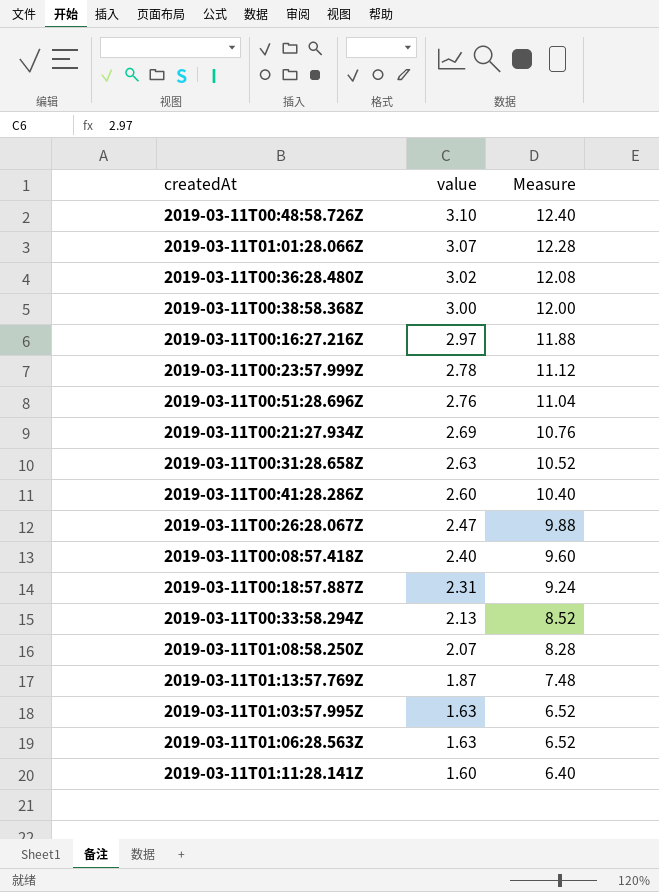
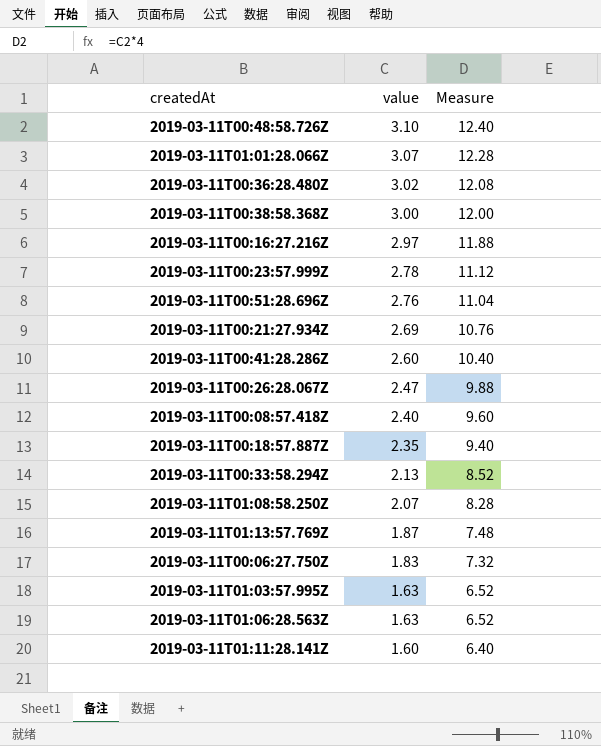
row 2019-03-11T00:31:28.658Z: 2.63 | 10.52 -> none
2019-03-11T00:18:57.887Z | value: 2.31 -> 2.35
2019-03-11T00:18:57.887Z | Measure: 9.24 -> 9.40
row 2019-03-11T00:06:27.750Z: none -> 1.83 | 7.32

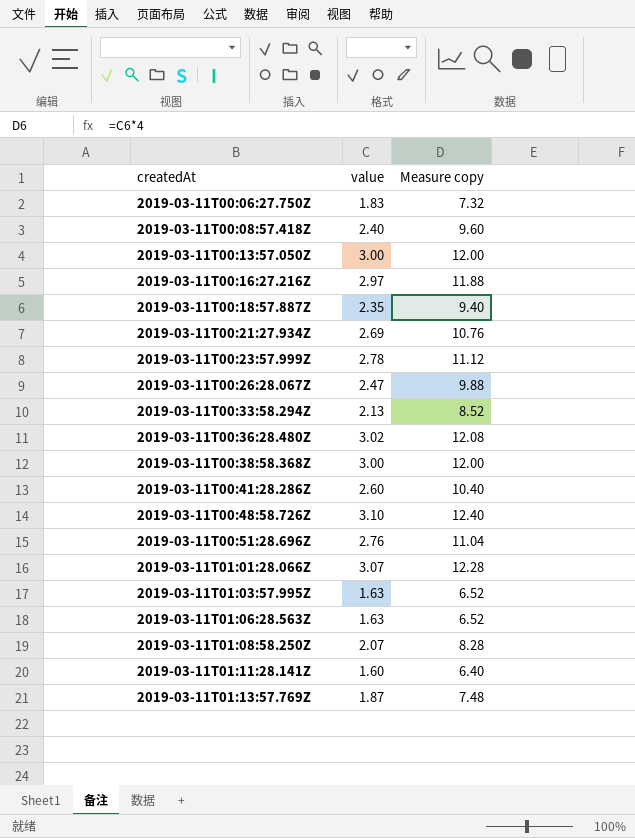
row order: value descending -> createdAt ascending
column name: Measure -> Measure copy
row 2019-03-11T00:13:57.050Z: none -> 3.00 | 12.00

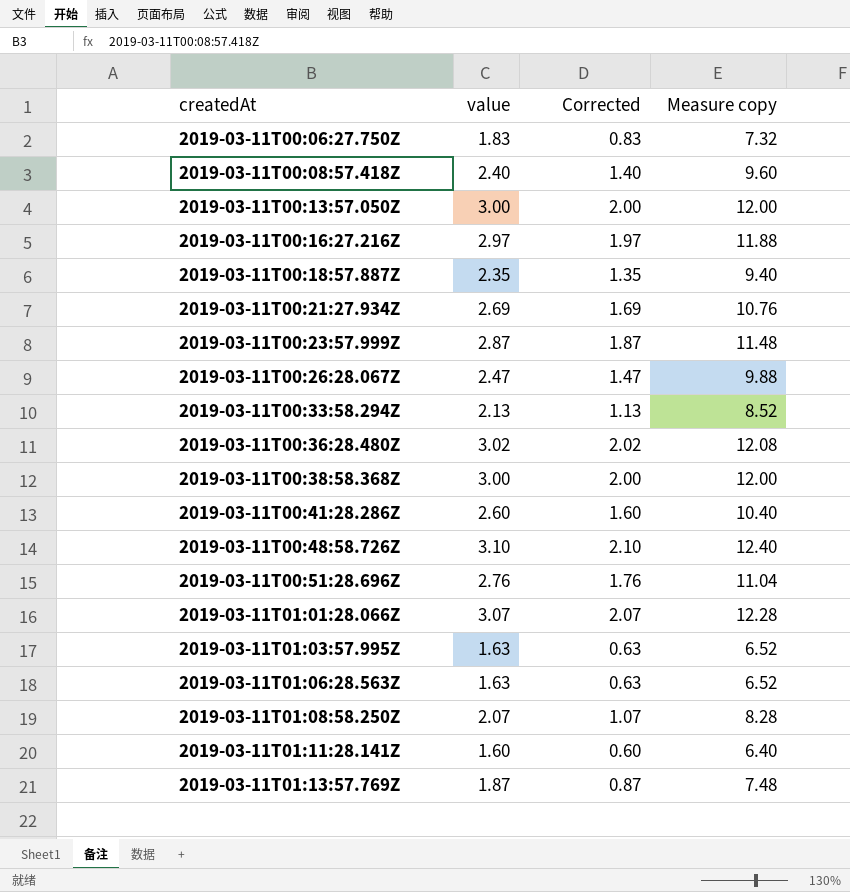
column Corrected | formula: none -> [value] - 1
2019-03-11T00:23:57.999Z | value: 2.78 -> 2.87
2019-03-11T00:23:57.999Z | Measure copy: 11.12 -> 11.48

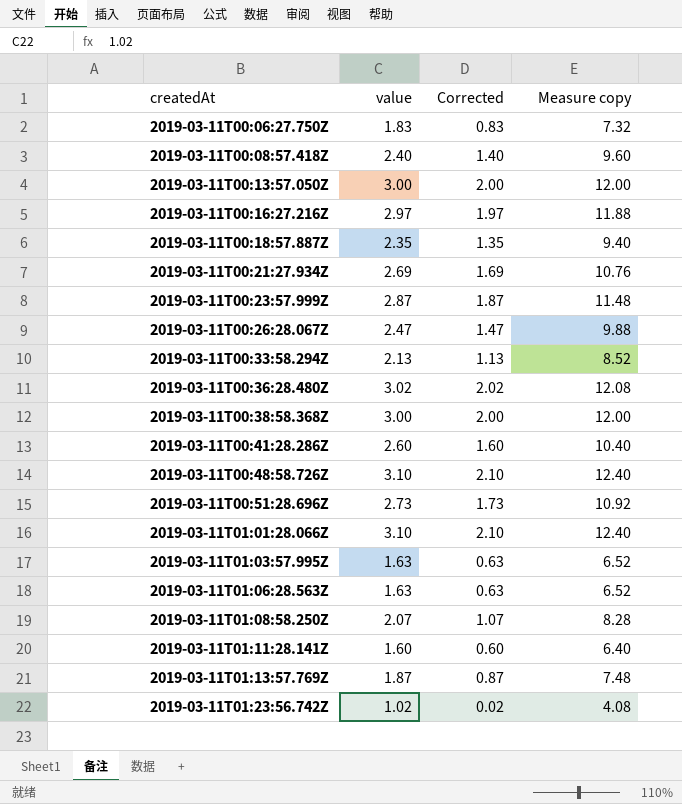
2019-03-11T00:51:28.696Z | value: 2.76 -> 2.73
2019-03-11T00:51:28.696Z | Corrected: 1.76 -> 1.73
2019-03-11T00:51:28.696Z | Measure copy: 11.04 -> 10.92
2019-03-11T01:01:28.066Z | value: 3.07 -> 3.10
2019-03-11T01:01:28.066Z | Corrected: 2.07 -> 2.10
2019-03-11T01:01:28.066Z | Measure copy: 12.28 -> 12.40
row 2019-03-11T01:23:56.742Z: none -> 1.02 | 0.02 | 4.08

